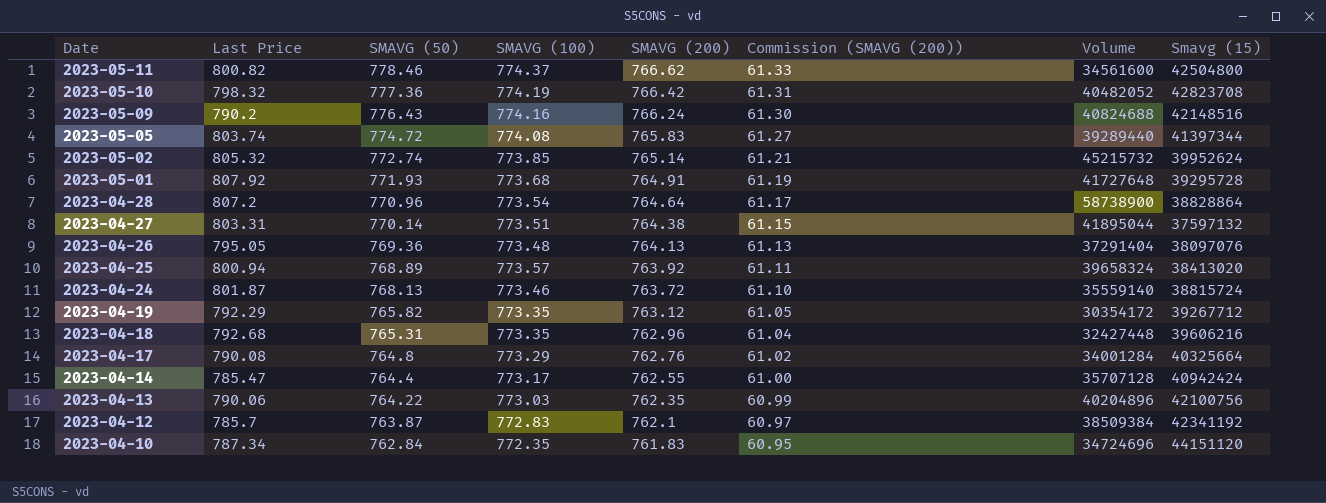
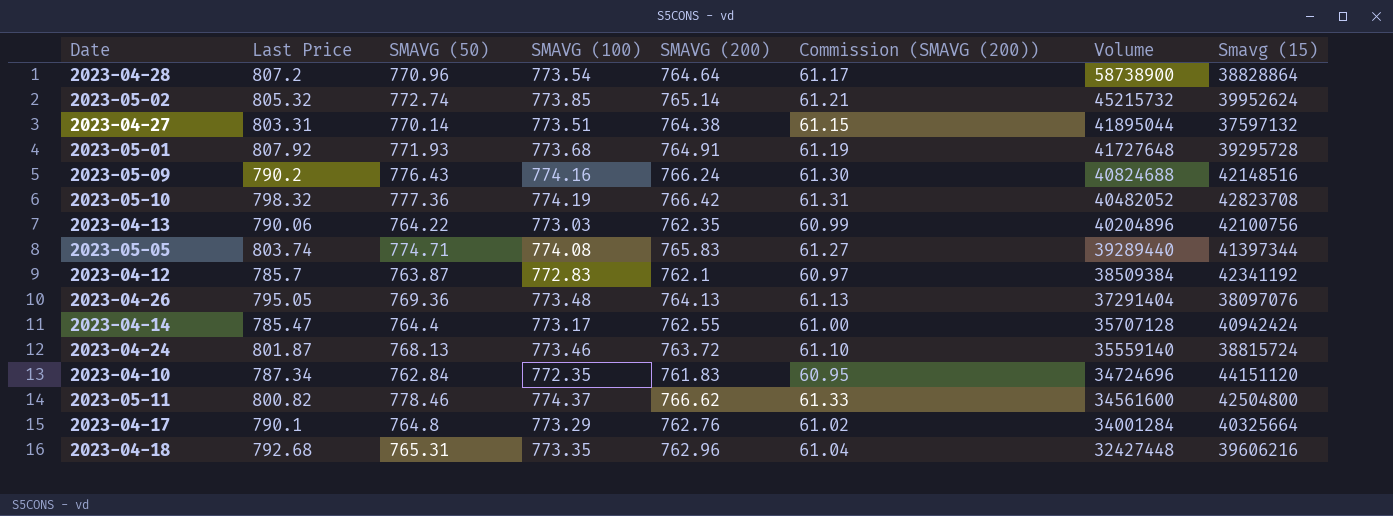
row order: Date descending -> Volume descending
row 2023-04-25: 800.94 | 768.89 | 773.57 | 763.92 | 61.11 | 39658324 | 38413020 -> none
row 2023-04-19: 792.29 | 765.82 | 773.35 | 763.12 | 61.05 | 30354172 | 39267712 -> none
2023-05-05 | SMAVG (50): 774.72 -> 774.71
2023-04-17 | Last Price: 790.08 -> 790.1

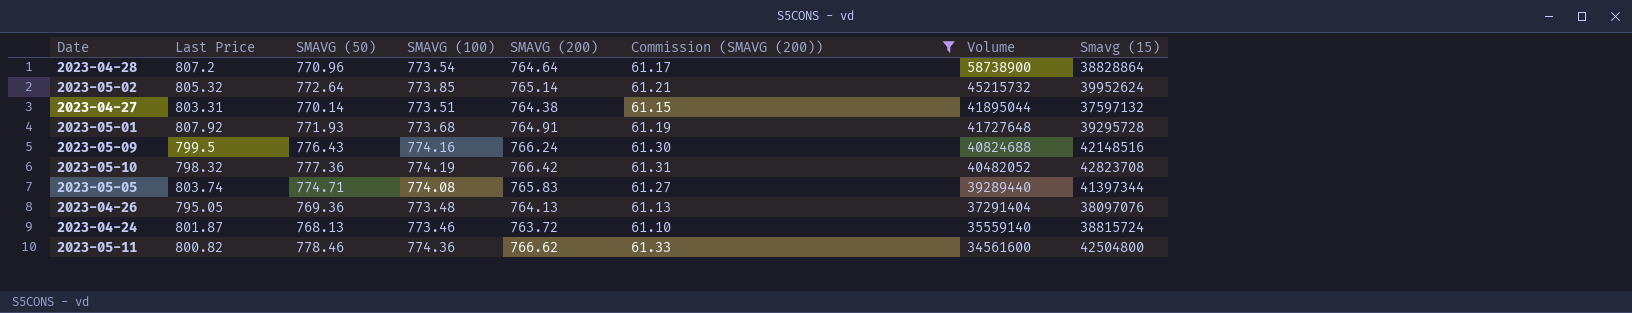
filter: none -> Commission (SMAVG (200)) >= 61.10
2023-05-02 | SMAVG (50): 772.74 -> 772.64
2023-05-09 | Last Price: 790.2 -> 799.5
2023-05-11 | SMAVG (100): 774.37 -> 774.36

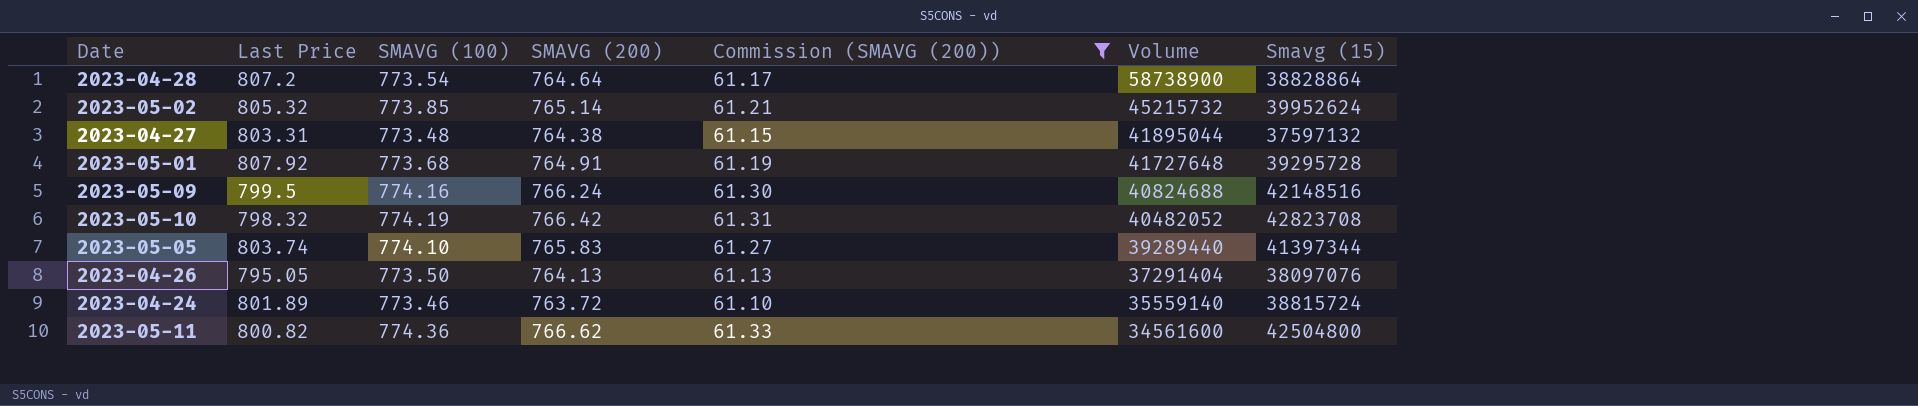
column SMAVG (50) | position: 3 -> none
2023-04-27 | SMAVG (100): 773.51 -> 773.48
2023-05-05 | SMAVG (100): 774.08 -> 774.10
2023-04-26 | SMAVG (100): 773.48 -> 773.50
2023-04-24 | Last Price: 801.87 -> 801.89

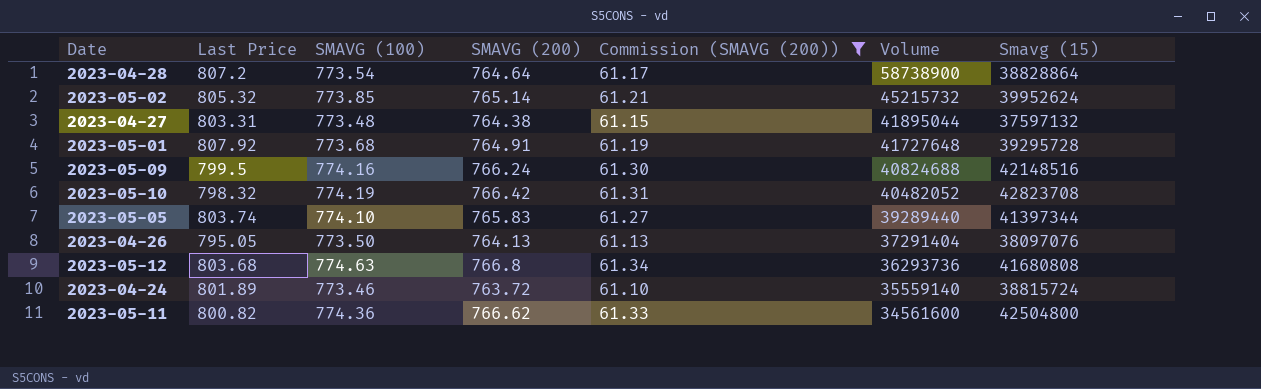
row 2023-05-12: none -> 803.68 | 774.63 | 766.8 | 61.34 | 36293736 | 41680808

